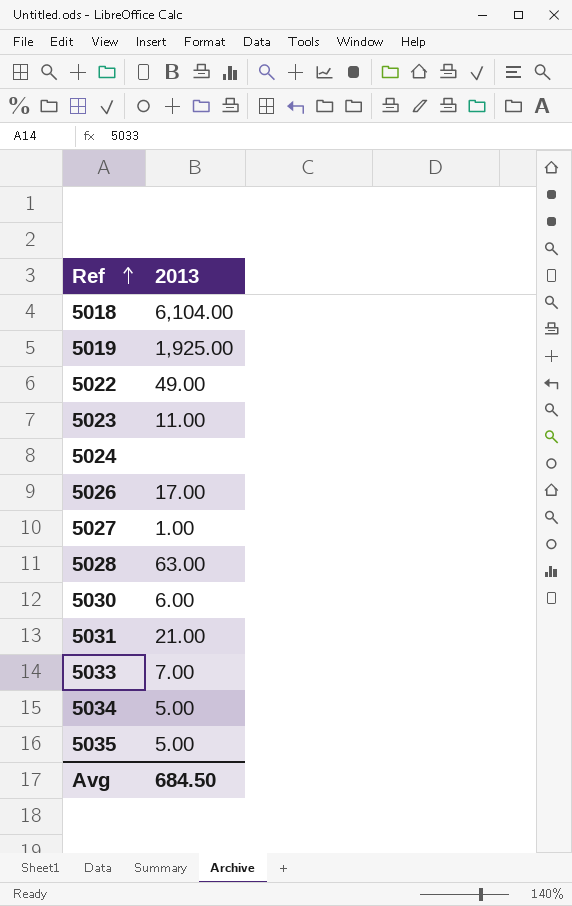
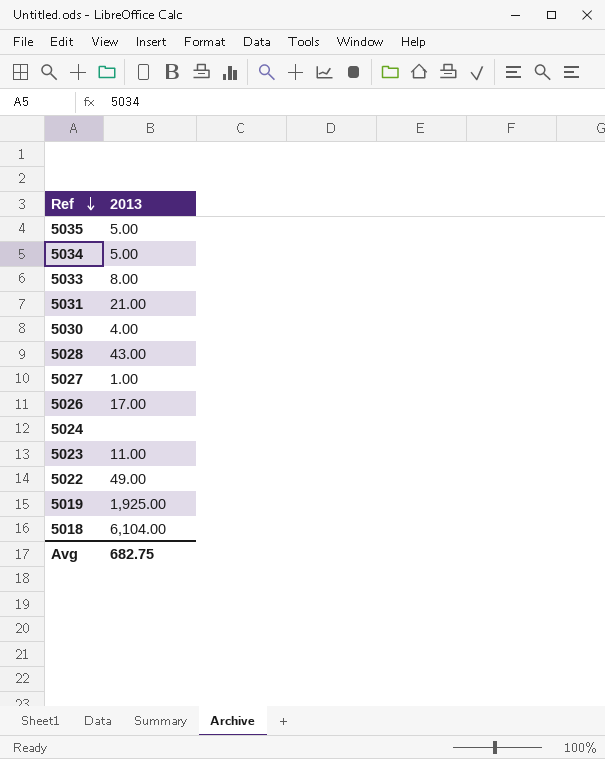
row order: Ref ascending -> Ref descending
5033 | 2013: 7.00 -> 8.00
5030 | 2013: 6.00 -> 4.00
5028 | 2013: 63.00 -> 43.00
Avg | 2013: 684.50 -> 682.75

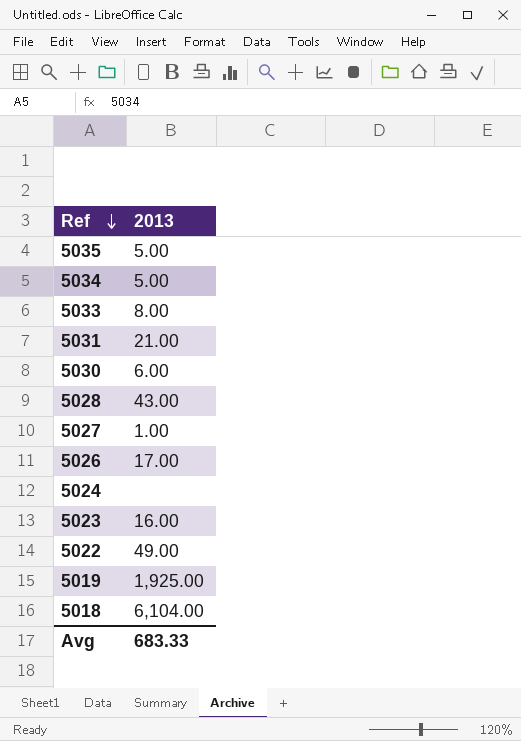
5030 | 2013: 4.00 -> 6.00
5023 | 2013: 11.00 -> 16.00
Avg | 2013: 682.75 -> 683.33

